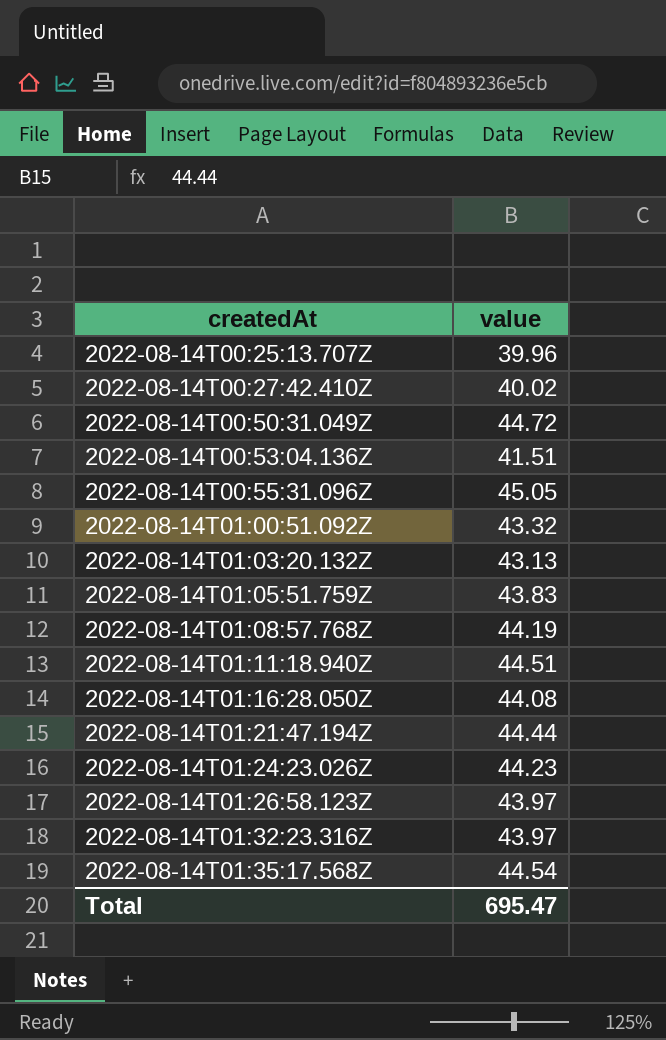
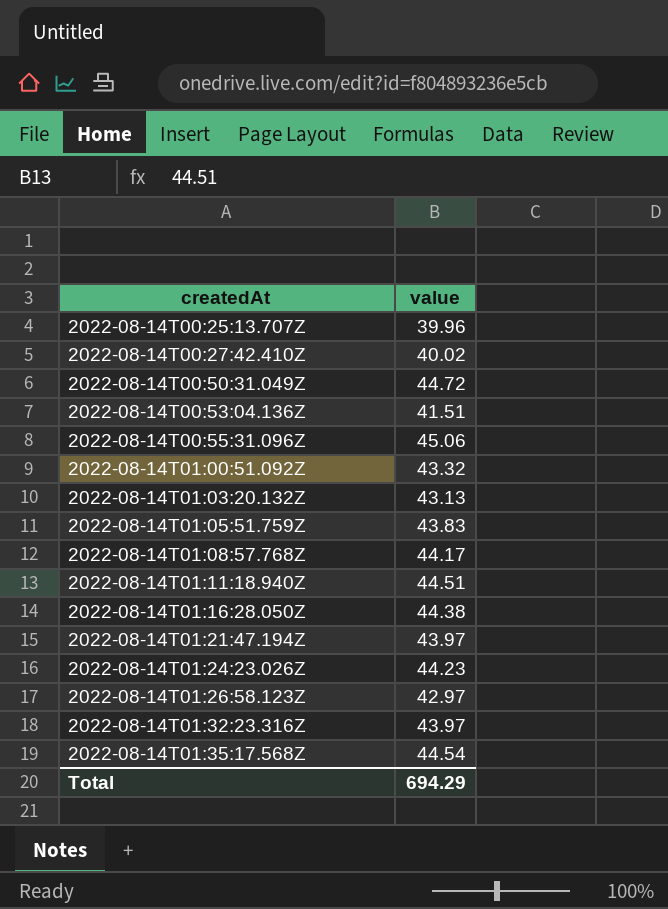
2022-08-14T00:55:31.096Z | value: 45.05 -> 45.06
2022-08-14T01:08:57.768Z | value: 44.19 -> 44.17
2022-08-14T01:16:28.050Z | value: 44.08 -> 44.38
2022-08-14T01:21:47.194Z | value: 44.44 -> 43.97
2022-08-14T01:26:58.123Z | value: 43.97 -> 42.97
Total | value: 695.47 -> 694.29

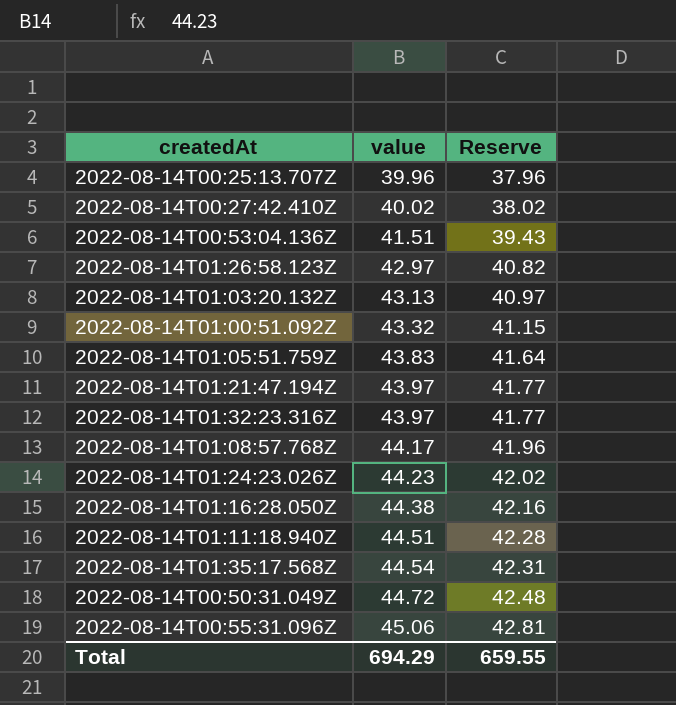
row order: createdAt ascending -> value ascending
column Reserve | formula: none -> [value] * 0.95

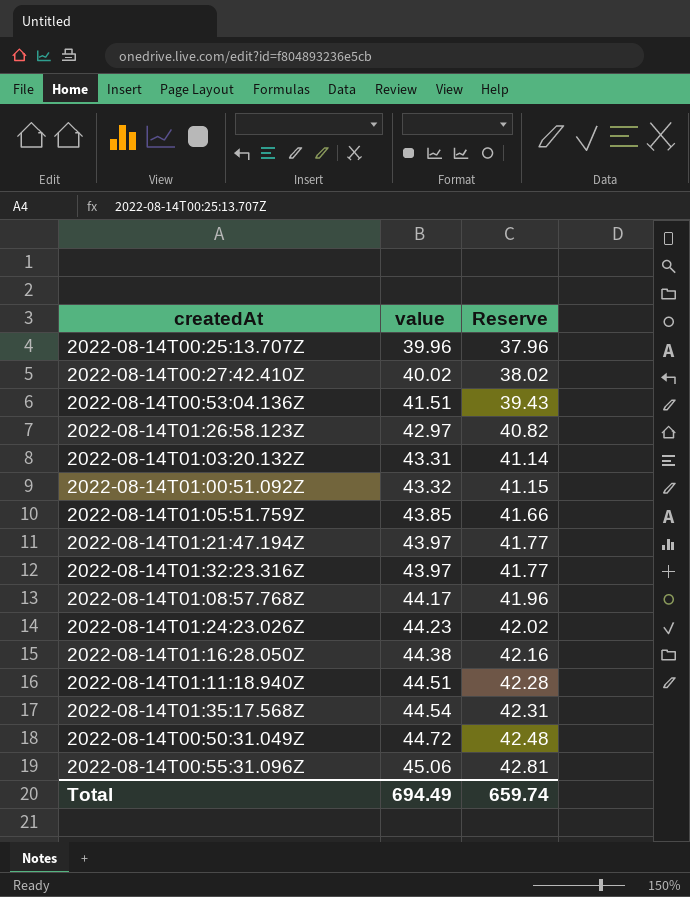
2022-08-14T01:03:20.132Z | value: 43.13 -> 43.31
2022-08-14T01:03:20.132Z | Reserve: 40.97 -> 41.14
2022-08-14T01:05:51.759Z | value: 43.83 -> 43.85
2022-08-14T01:05:51.759Z | Reserve: 41.64 -> 41.66
Total | value: 694.29 -> 694.49
Total | Reserve: 659.55 -> 659.74

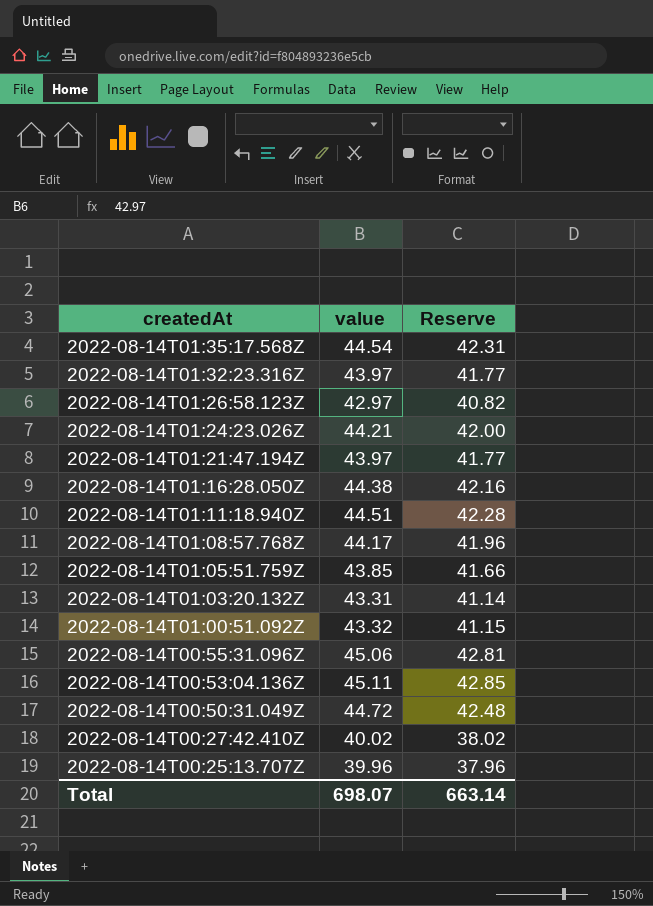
row order: value ascending -> createdAt descending
2022-08-14T01:24:23.026Z | value: 44.23 -> 44.21
2022-08-14T01:24:23.026Z | Reserve: 42.02 -> 42.00
2022-08-14T00:53:04.136Z | value: 41.51 -> 45.11
2022-08-14T00:53:04.136Z | Reserve: 39.43 -> 42.85
Total | value: 694.49 -> 698.07
Total | Reserve: 659.74 -> 663.14

